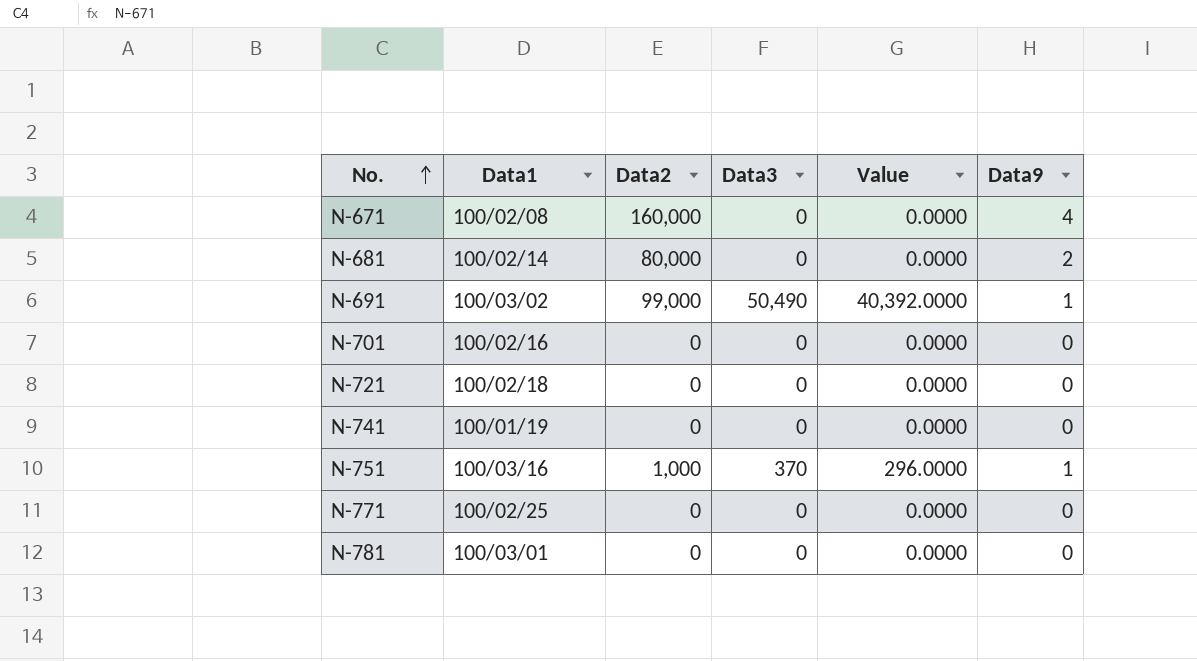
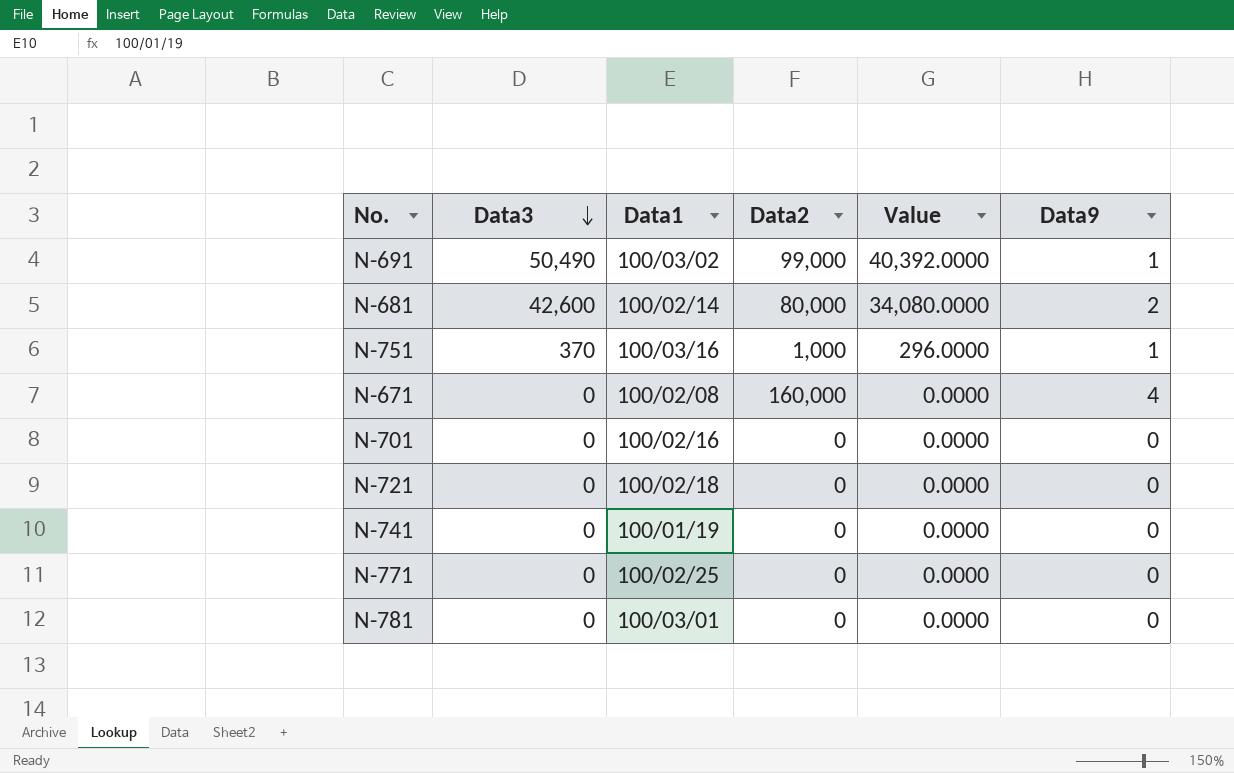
row order: No. ascending -> Data3 descending
column Data3 | position: 4 -> 2
N-681 | Data3: 0 -> 42,600
N-681 | Value: 0.0000 -> 34,080.0000

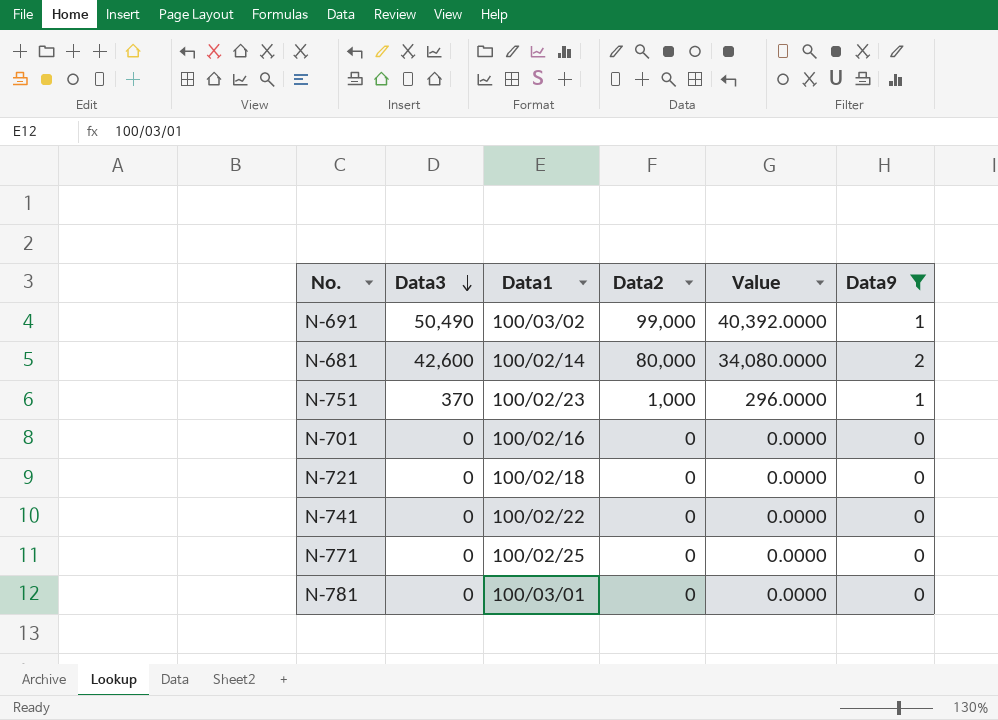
filter: none -> Data9 != 4
N-751 | Data1: 100/03/16 -> 100/02/23
N-741 | Data1: 100/01/19 -> 100/02/22

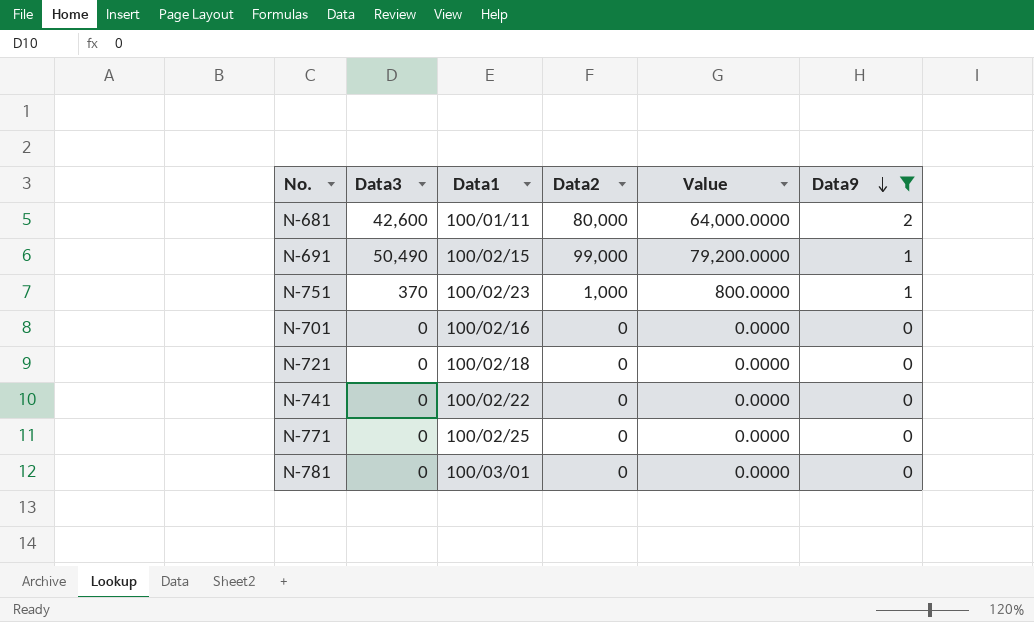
row order: Data3 descending -> Data9 descending
column Value | formula: [Data3] * 0.8 -> [Data2] * 0.8
N-681 | Data1: 100/02/14 -> 100/01/11
N-691 | Data1: 100/03/02 -> 100/02/15

